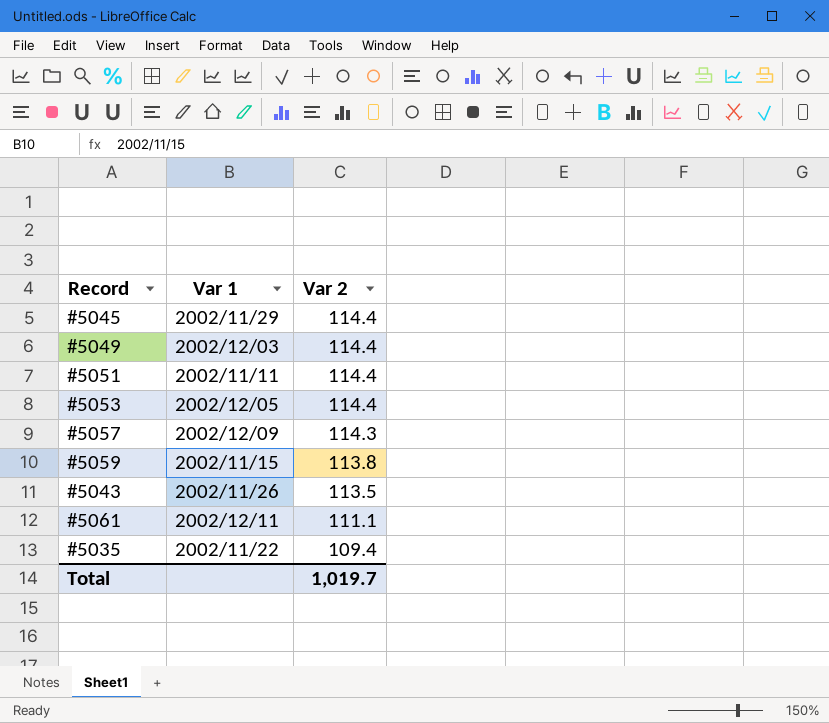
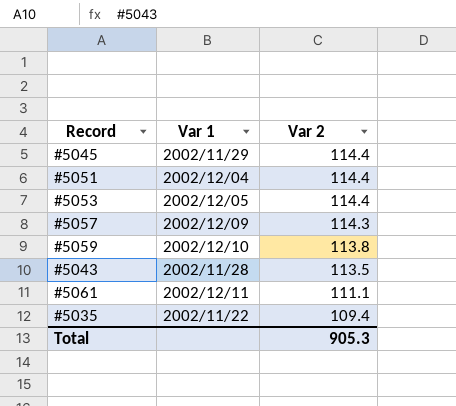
row #5049: 2002/12/03 | 114.4 -> none
#5051 | Var 1: 2002/11/11 -> 2002/12/04
#5059 | Var 1: 2002/11/15 -> 2002/12/10
#5043 | Var 1: 2002/11/26 -> 2002/11/28
Total | Var 2: 1,019.7 -> 905.3

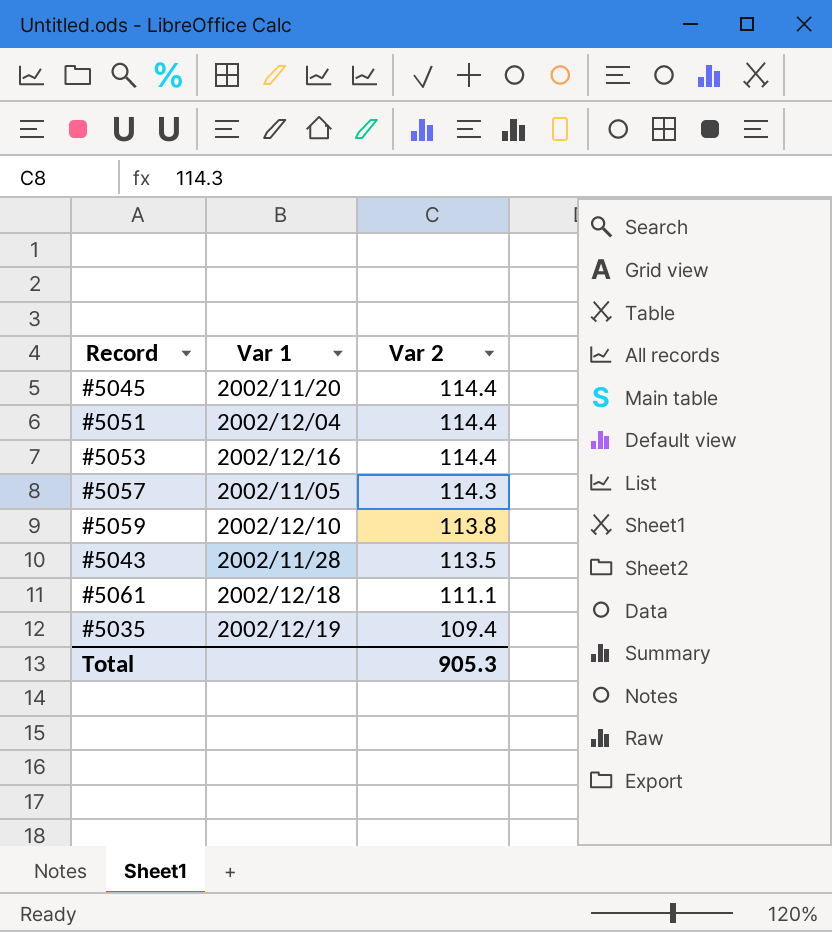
#5045 | Var 1: 2002/11/29 -> 2002/11/20
#5053 | Var 1: 2002/12/05 -> 2002/12/16
#5057 | Var 1: 2002/12/09 -> 2002/11/05
#5061 | Var 1: 2002/12/11 -> 2002/12/18
#5035 | Var 1: 2002/11/22 -> 2002/12/19

